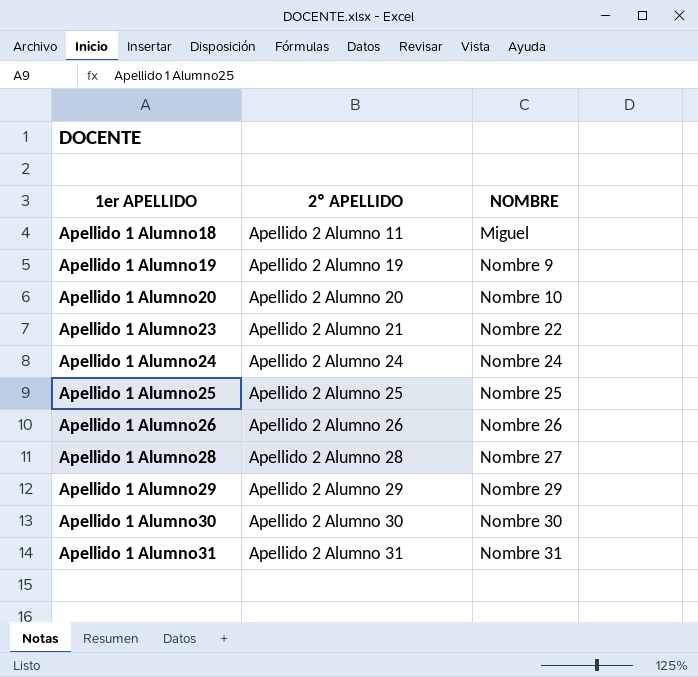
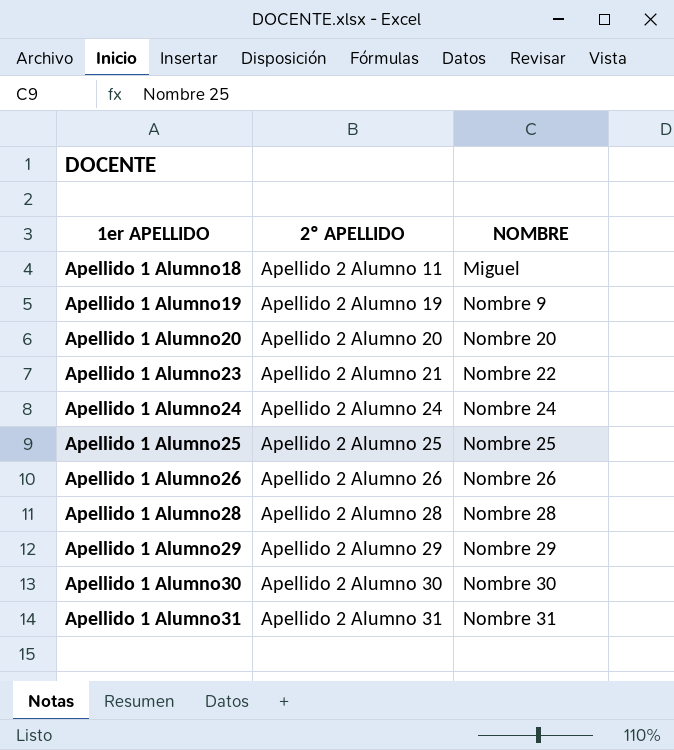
Apellido 1 Alumno20 | NOMBRE: Nombre 10 -> Nombre 20
Apellido 1 Alumno28 | NOMBRE: Nombre 27 -> Nombre 28

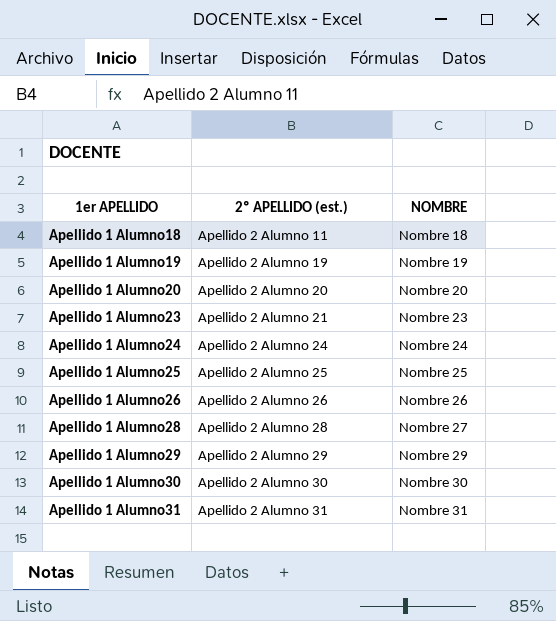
column name: 2º APELLIDO -> 2º APELLIDO (est.)
Apellido 1 Alumno18 | NOMBRE: Miguel -> Nombre 18
Apellido 1 Alumno19 | NOMBRE: Nombre 9 -> Nombre 19
Apellido 1 Alumno23 | NOMBRE: Nombre 22 -> Nombre 23
Apellido 1 Alumno28 | NOMBRE: Nombre 28 -> Nombre 27

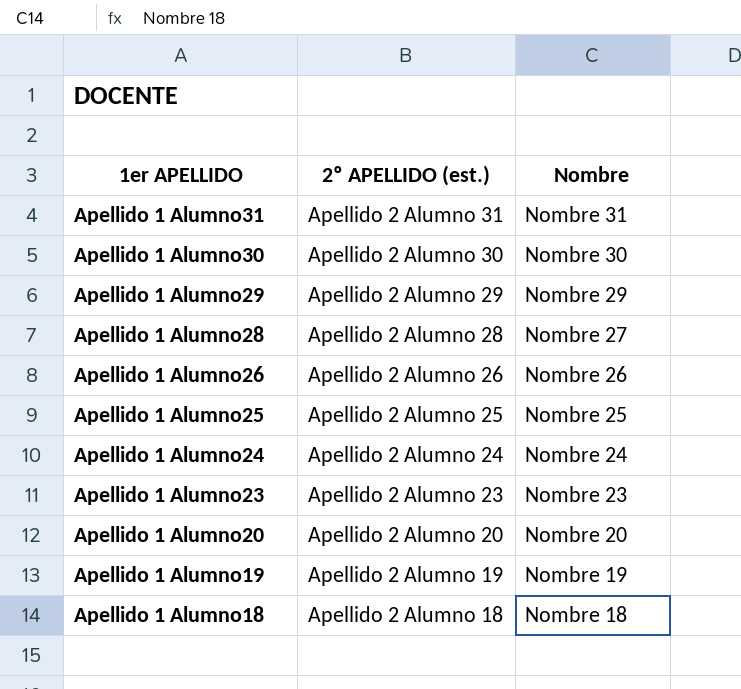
row order: 1er APELLIDO ascending -> 1er APELLIDO descending
column name: NOMBRE -> Nombre
Apellido 1 Alumno23 | 2º APELLIDO (est.): Apellido 2 Alumno 21 -> Apellido 2 Alumno 23
Apellido 1 Alumno18 | 2º APELLIDO (est.): Apellido 2 Alumno 11 -> Apellido 2 Alumno 18

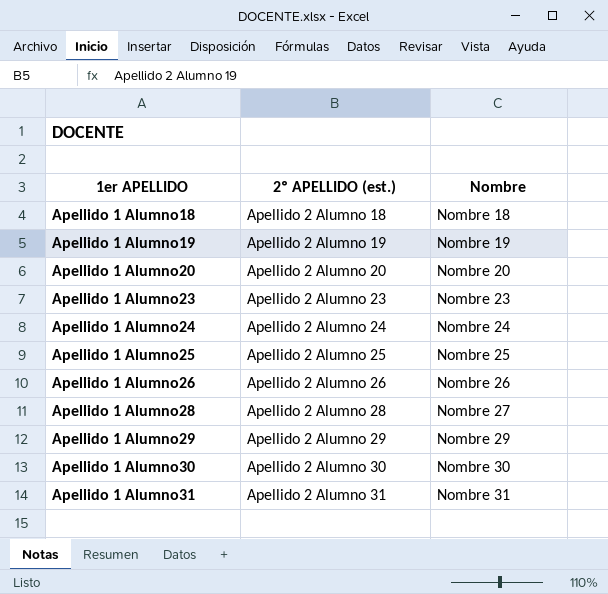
row order: 1er APELLIDO descending -> 1er APELLIDO ascending

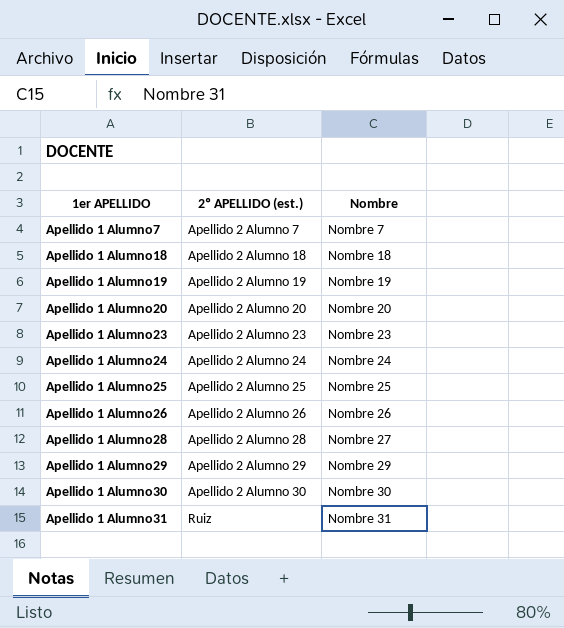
row Apellido 1 Alumno7: none -> Apellido 2 Alumno 7 | Nombre 7
Apellido 1 Alumno31 | 2º APELLIDO (est.): Apellido 2 Alumno 31 -> Ruiz

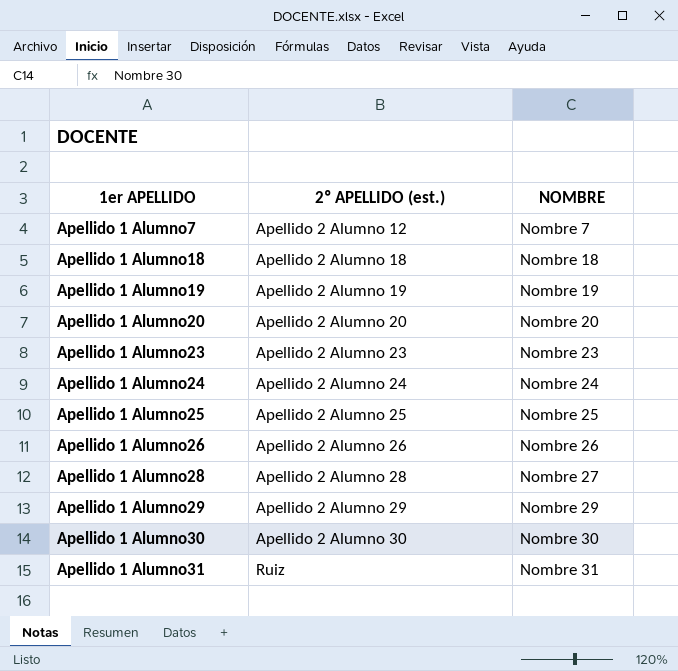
column name: Nombre -> NOMBRE
Apellido 1 Alumno7 | 2º APELLIDO (est.): Apellido 2 Alumno 7 -> Apellido 2 Alumno 12

